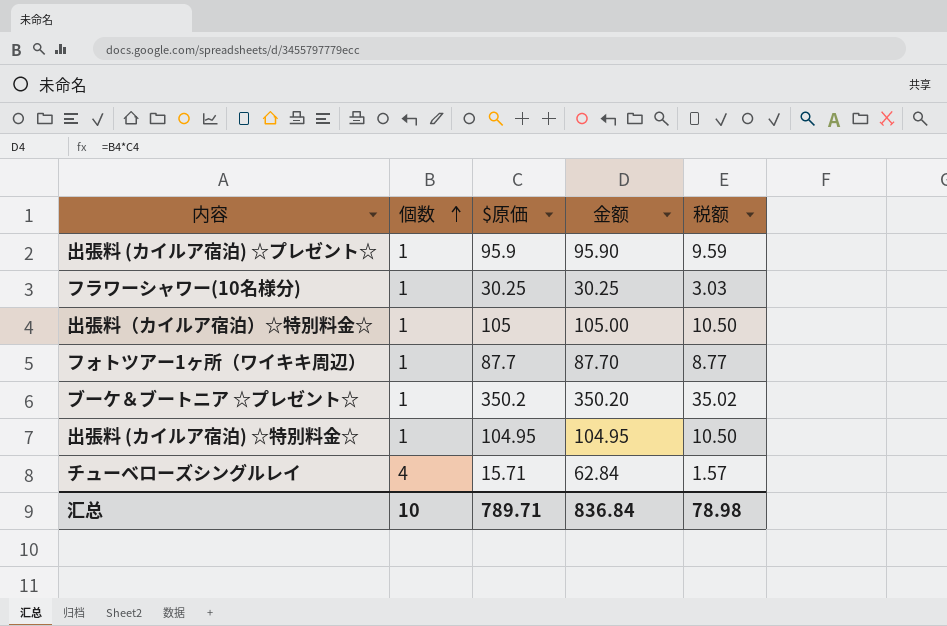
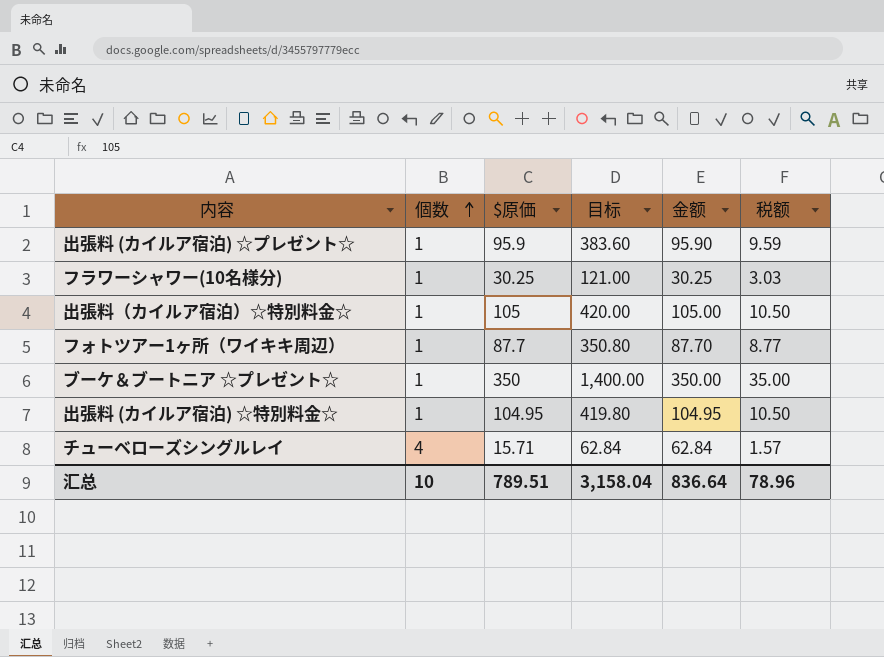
column 目标 | formula: none -> [$原価] * 4
ブーケ＆ブートニア ☆プレゼント☆ | $原価: 350.2 -> 350
ブーケ＆ブートニア ☆プレゼント☆ | 金额: 350.20 -> 350.00
ブーケ＆ブートニア ☆プレゼント☆ | 税额: 35.02 -> 35.00
汇总 | $原価: 789.71 -> 789.51
汇总 | 金额: 836.84 -> 836.64
汇总 | 税额: 78.98 -> 78.96

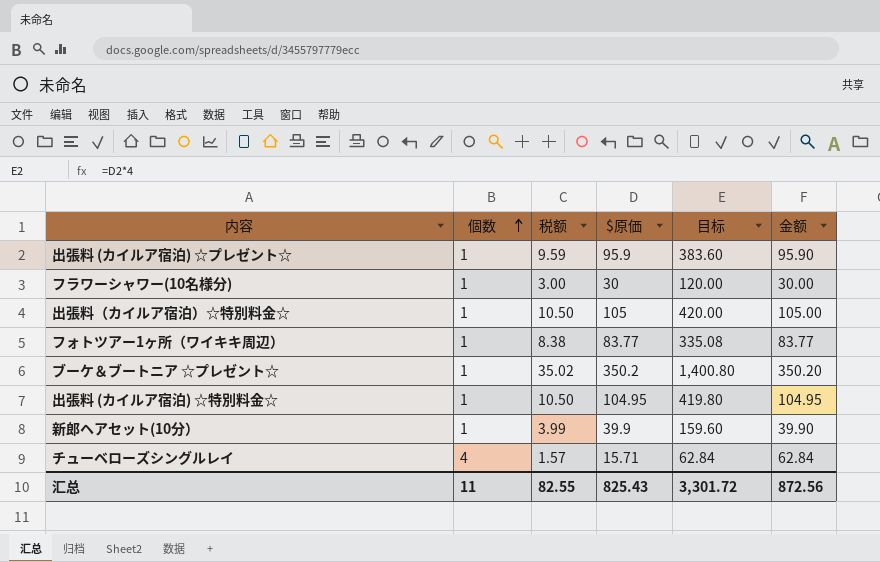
column 税额 | position: 6 -> 3
フラワーシャワー(10名様分) | 税额: 3.03 -> 3.00
フラワーシャワー(10名様分) | $原価: 30.25 -> 30
フラワーシャワー(10名様分) | 目标: 121.00 -> 120.00
フラワーシャワー(10名様分) | 金额: 30.25 -> 30.00
フォトツアー1ヶ所（ワイキキ周辺） | 税额: 8.77 -> 8.38
フォトツアー1ヶ所（ワイキキ周辺） | $原価: 87.7 -> 83.77
フォトツアー1ヶ所（ワイキキ周辺） | 目标: 350.80 -> 335.08
フォトツアー1ヶ所（ワイキキ周辺） | 金额: 87.70 -> 83.77
ブーケ＆ブートニア ☆プレゼント☆ | 税额: 35.00 -> 35.02
ブーケ＆ブートニア ☆プレゼント☆ | $原価: 350 -> 350.2
ブーケ＆ブートニア ☆プレゼント☆ | 目标: 1,400.00 -> 1,400.80
ブーケ＆ブートニア ☆プレゼント☆ | 金额: 350.00 -> 350.20
row 新郎ヘアセット(10分）: none -> 1 | 3.99 | 39.9 | 159.60 | 39.90
汇总 | 個数: 10 -> 11
汇总 | 税额: 78.96 -> 82.55
汇总 | $原価: 789.51 -> 825.43
汇总 | 目标: 3,158.04 -> 3,301.72
汇总 | 金额: 836.64 -> 872.56

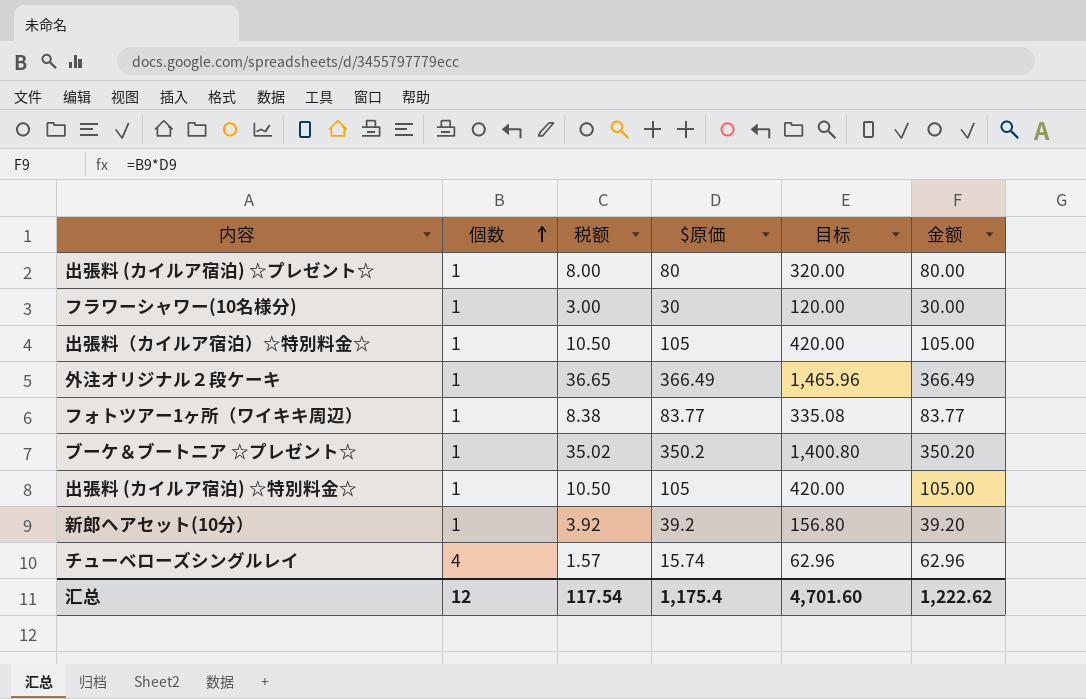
出張料 (カイルア宿泊) ☆プレゼント☆ | 税额: 9.59 -> 8.00
出張料 (カイルア宿泊) ☆プレゼント☆ | $原価: 95.9 -> 80
出張料 (カイルア宿泊) ☆プレゼント☆ | 目标: 383.60 -> 320.00
出張料 (カイルア宿泊) ☆プレゼント☆ | 金额: 95.90 -> 80.00
row 外注オリジナル２段ケーキ: none -> 1 | 36.65 | 366.49 | 1,465.96 | 366.49
出張料 (カイルア宿泊) ☆特別料金☆ | $原価: 104.95 -> 105
出張料 (カイルア宿泊) ☆特別料金☆ | 目标: 419.80 -> 420.00
出張料 (カイルア宿泊) ☆特別料金☆ | 金额: 104.95 -> 105.00
新郎ヘアセット(10分） | 税额: 3.99 -> 3.92
新郎ヘアセット(10分） | $原価: 39.9 -> 39.2
新郎ヘアセット(10分） | 目标: 159.60 -> 156.80
新郎ヘアセット(10分） | 金额: 39.90 -> 39.20
チューベローズシングルレイ | $原価: 15.71 -> 15.74
チューベローズシングルレイ | 目标: 62.84 -> 62.96
チューベローズシングルレイ | 金额: 62.84 -> 62.96
汇总 | 個数: 11 -> 12
汇总 | 税额: 82.55 -> 117.54
汇总 | $原価: 825.43 -> 1,175.4
汇总 | 目标: 3,301.72 -> 4,701.60
汇总 | 金额: 872.56 -> 1,222.62

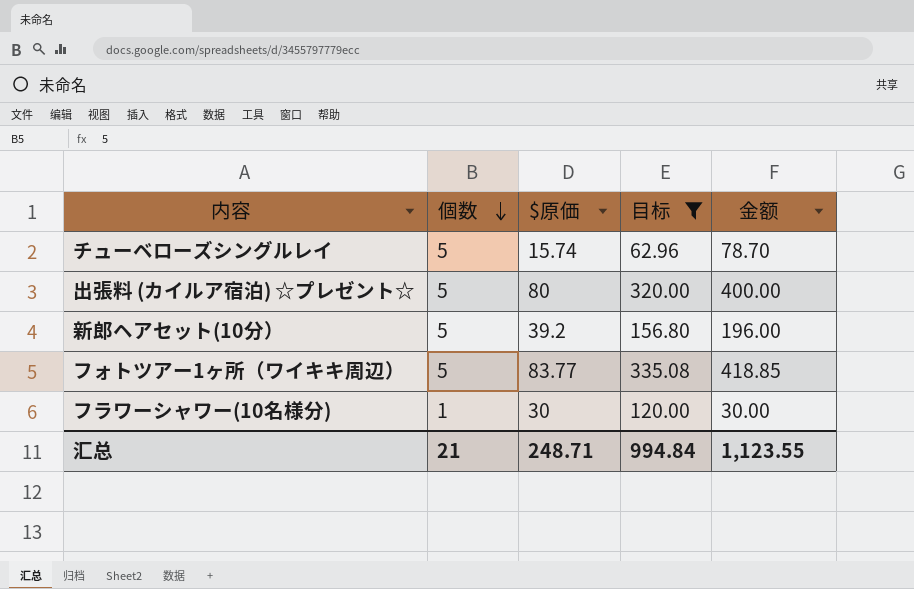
filter: none -> 目标 <= 335.08
row order: 個数 ascending -> 個数 descending
column 税额 | formula: [$原価] * 0.1 -> none
チューベローズシングルレイ | 個数: 4 -> 5
チューベローズシングルレイ | 金额: 62.96 -> 78.70
出張料 (カイルア宿泊) ☆プレゼント☆ | 個数: 1 -> 5
出張料 (カイルア宿泊) ☆プレゼント☆ | 金额: 80.00 -> 400.00
新郎ヘアセット(10分） | 個数: 1 -> 5
新郎ヘアセット(10分） | 金额: 39.20 -> 196.00
フォトツアー1ヶ所（ワイキキ周辺） | 個数: 1 -> 5
フォトツアー1ヶ所（ワイキキ周辺） | 金额: 83.77 -> 418.85
汇总 | 個数: 12 -> 21
汇总 | $原価: 1,175.4 -> 248.71
汇总 | 目标: 4,701.60 -> 994.84
汇总 | 金额: 1,222.62 -> 1,123.55

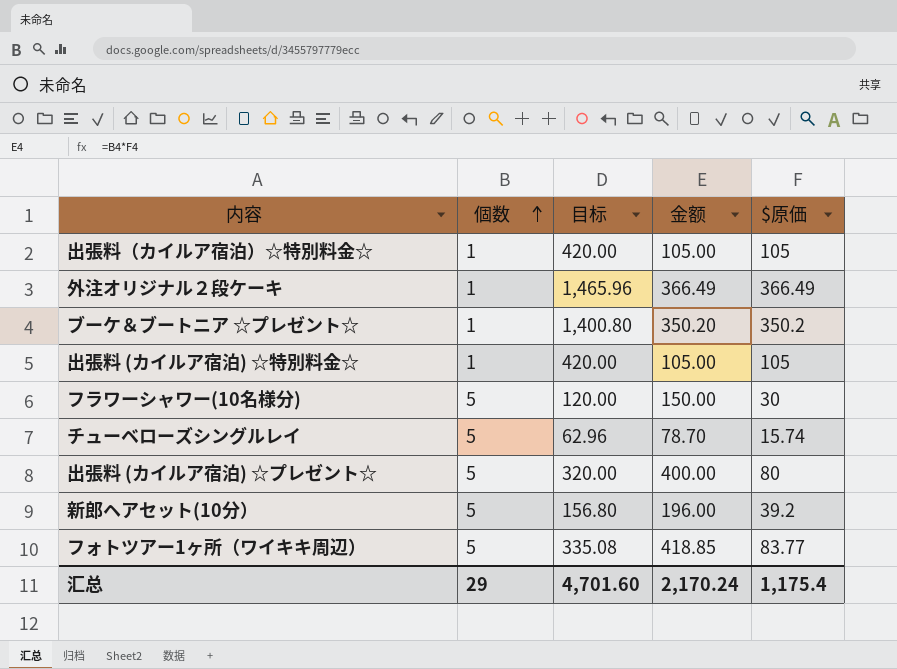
filter: 目标 <= 335.08 -> none
row order: 個数 descending -> 個数 ascending
column $原価 | position: 3 -> 5
フラワーシャワー(10名様分) | 個数: 1 -> 5
フラワーシャワー(10名様分) | 金额: 30.00 -> 150.00
汇总 | 個数: 21 -> 29
汇总 | 目标: 994.84 -> 4,701.60
汇总 | 金额: 1,123.55 -> 2,170.24
汇总 | $原価: 248.71 -> 1,175.4

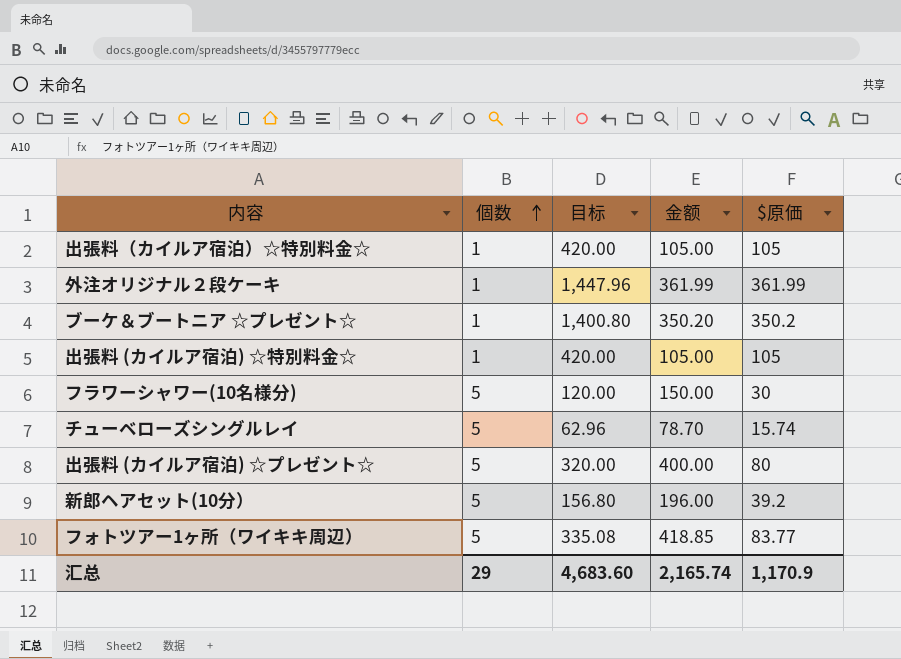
外注オリジナル２段ケーキ | 目标: 1,465.96 -> 1,447.96
外注オリジナル２段ケーキ | 金额: 366.49 -> 361.99
外注オリジナル２段ケーキ | $原価: 366.49 -> 361.99
汇总 | 目标: 4,701.60 -> 4,683.60
汇总 | 金额: 2,170.24 -> 2,165.74
汇总 | $原価: 1,175.4 -> 1,170.9

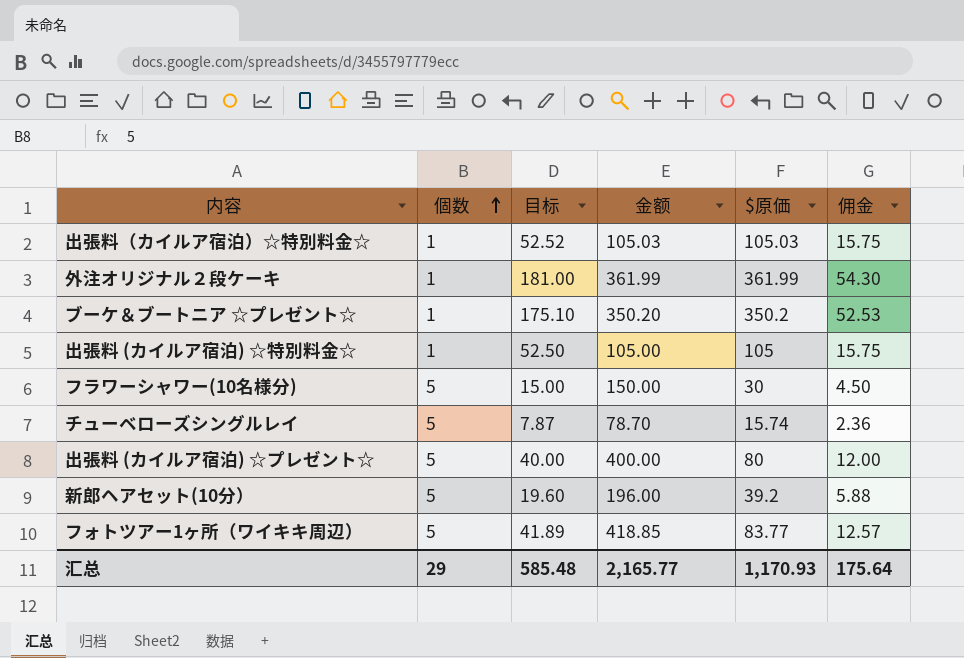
column 目标 | formula: [$原価] * 4 -> [$原価] * 0.5
column 佣金 | formula: none -> [$原価] * 0.15
出張料（カイルア宿泊）☆特別料金☆ | 金额: 105.00 -> 105.03
出張料（カイルア宿泊）☆特別料金☆ | $原価: 105 -> 105.03
汇总 | 目标: 4,683.60 -> 585.48
汇总 | 金额: 2,165.74 -> 2,165.77
汇总 | $原価: 1,170.9 -> 1,170.93

